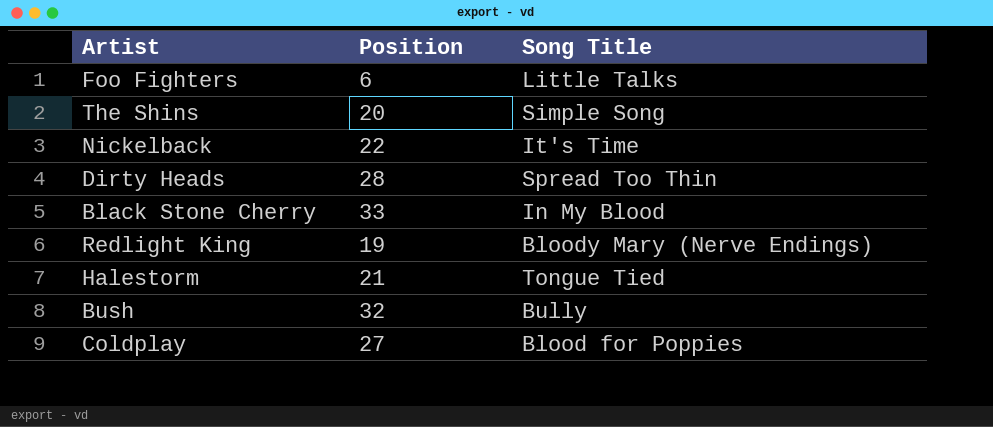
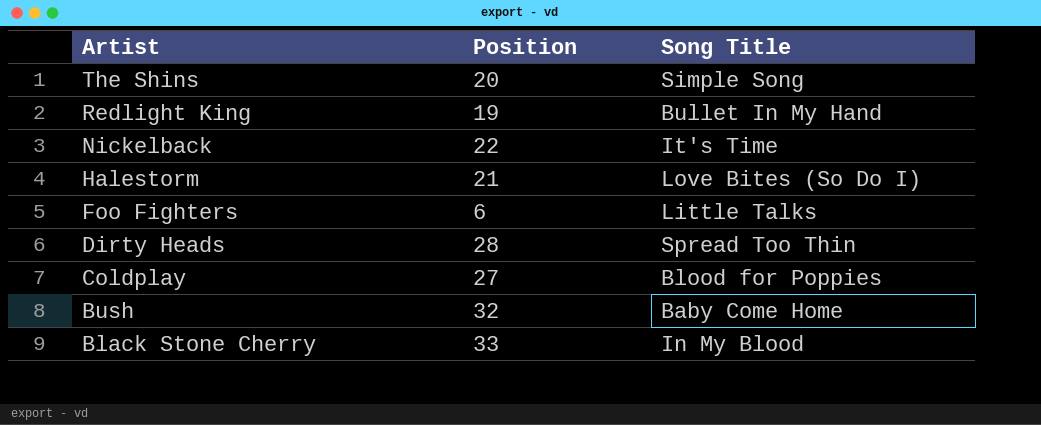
row order: none -> Artist descending
Redlight King | Song Title: Bloody Mary (Nerve Endings) -> Bullet In My Hand
Halestorm | Song Title: Tongue Tied -> Love Bites (So Do I)
Bush | Song Title: Bully -> Baby Come Home

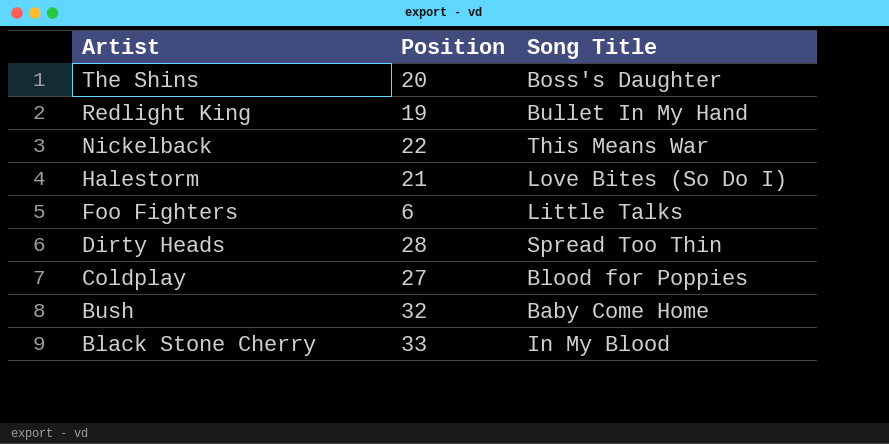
The Shins | Song Title: Simple Song -> Boss's Daughter
Nickelback | Song Title: It's Time -> This Means War

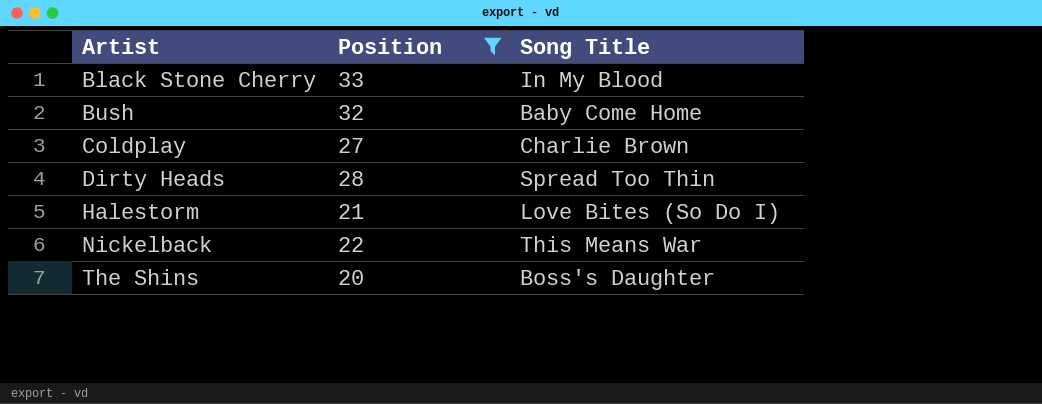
filter: none -> Position >= 20
row order: Artist descending -> Artist ascending
Coldplay | Song Title: Blood for Poppies -> Charlie Brown

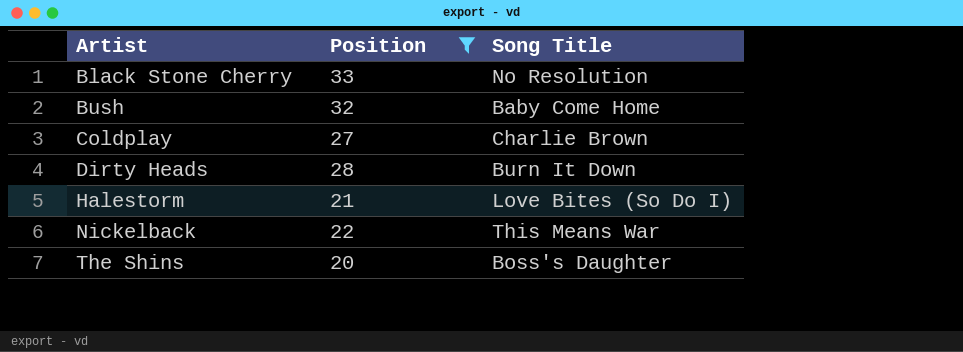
Black Stone Cherry | Song Title: In My Blood -> No Resolution
Dirty Heads | Song Title: Spread Too Thin -> Burn It Down

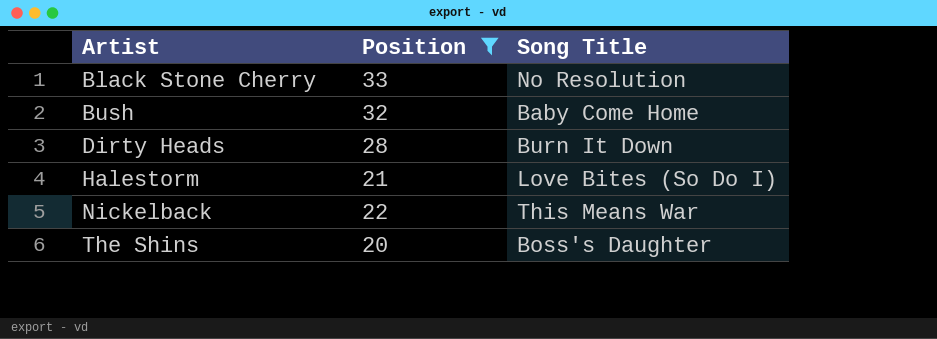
row Coldplay: 27 | Charlie Brown -> none

